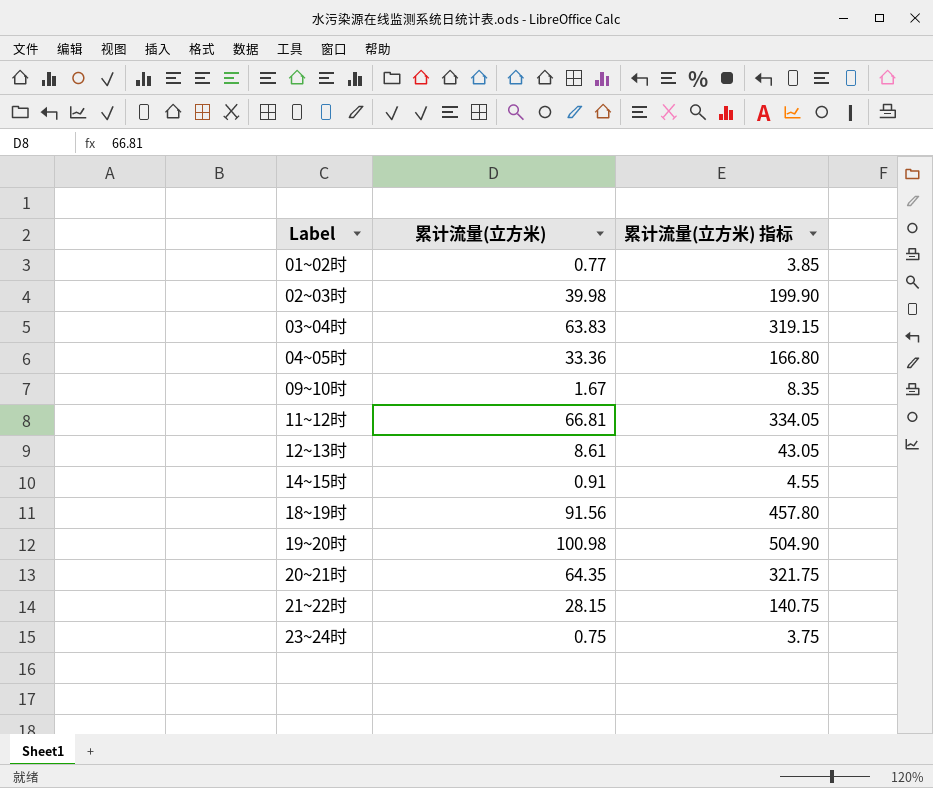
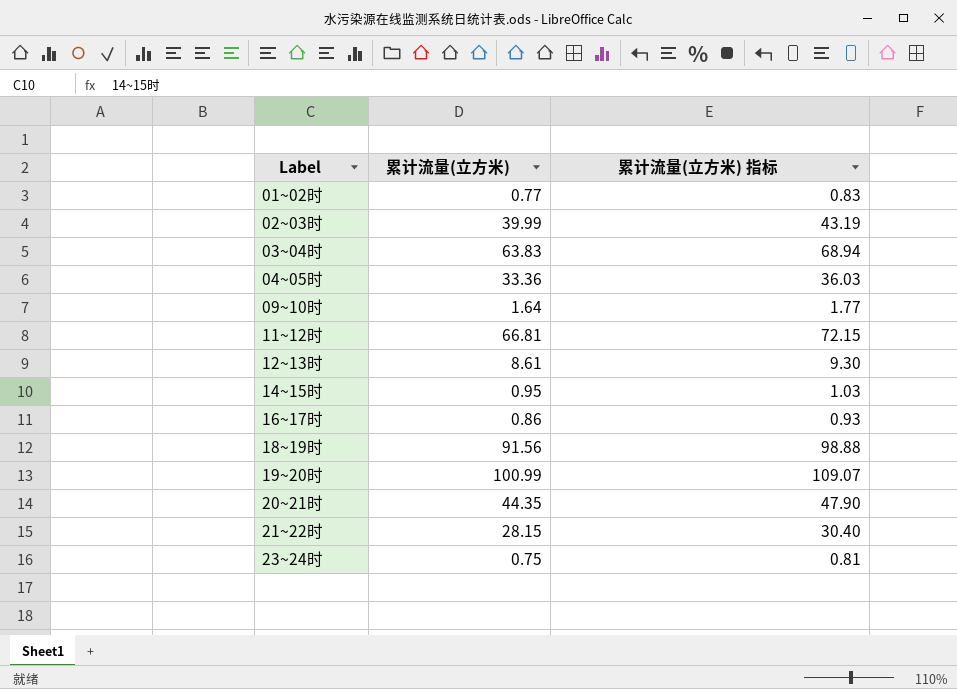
column 累计流量(立方米) 指标 | formula: [累计流量(立方米)] * 5 -> [累计流量(立方米)] * 1.08
02~03时 | 累计流量(立方米): 39.98 -> 39.99
09~10时 | 累计流量(立方米): 1.67 -> 1.64
14~15时 | 累计流量(立方米): 0.91 -> 0.95
row 16~17时: none -> 0.86 | 0.93
19~20时 | 累计流量(立方米): 100.98 -> 100.99
20~21时 | 累计流量(立方米): 64.35 -> 44.35

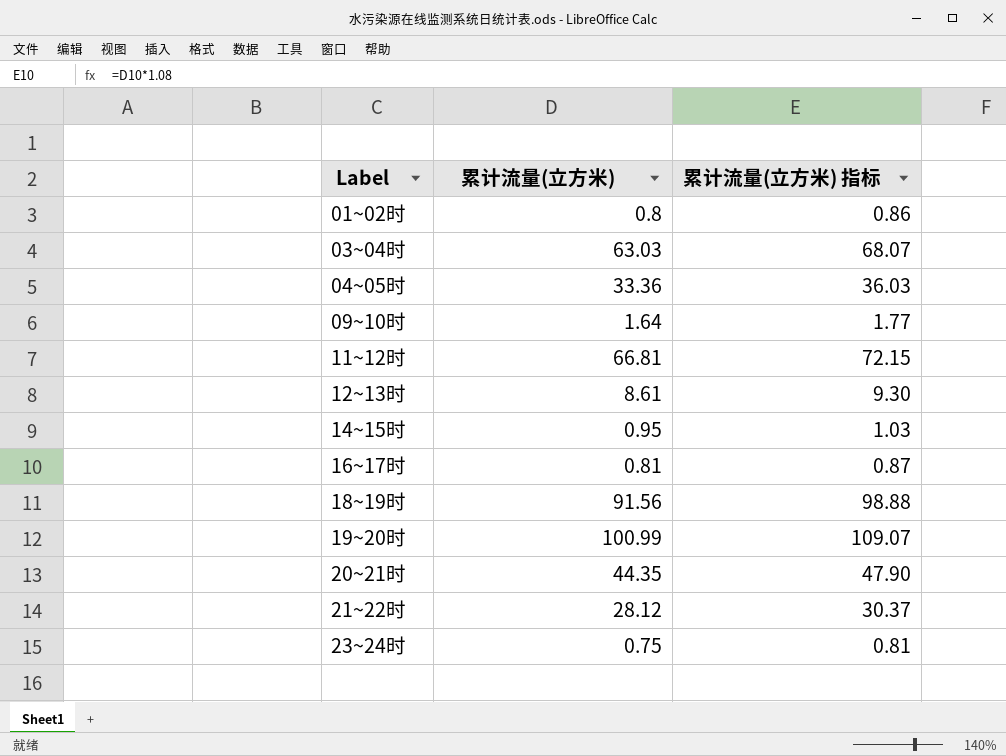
row 02~03时: 39.99 | 43.19 -> none
01~02时 | 累计流量(立方米): 0.77 -> 0.8
01~02时 | 累计流量(立方米) 指标: 0.83 -> 0.86
03~04时 | 累计流量(立方米): 63.83 -> 63.03
03~04时 | 累计流量(立方米) 指标: 68.94 -> 68.07
16~17时 | 累计流量(立方米): 0.86 -> 0.81
16~17时 | 累计流量(立方米) 指标: 0.93 -> 0.87
21~22时 | 累计流量(立方米): 28.15 -> 28.12
21~22时 | 累计流量(立方米) 指标: 30.40 -> 30.37

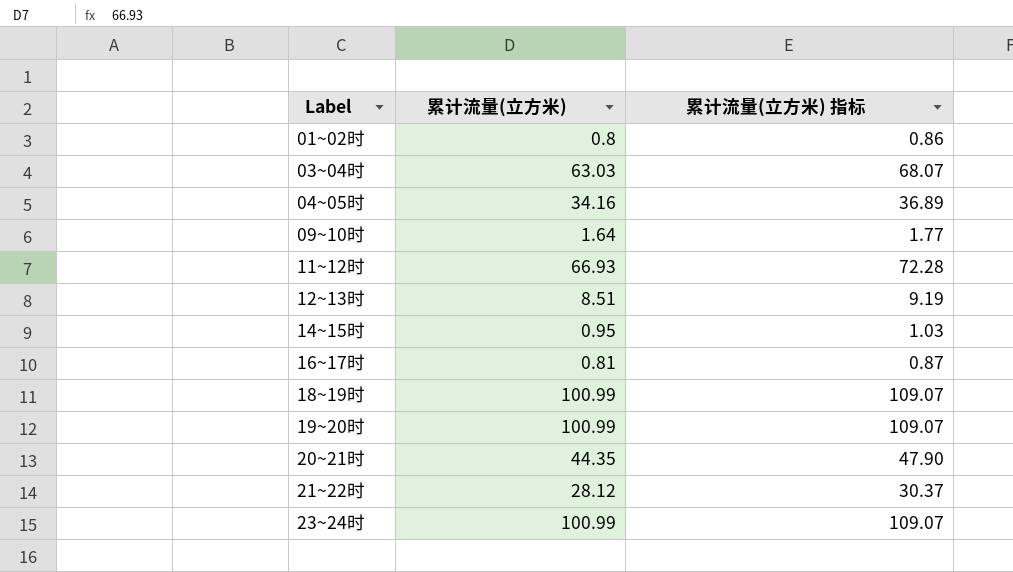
04~05时 | 累计流量(立方米): 33.36 -> 34.16
04~05时 | 累计流量(立方米) 指标: 36.03 -> 36.89
11~12时 | 累计流量(立方米): 66.81 -> 66.93
11~12时 | 累计流量(立方米) 指标: 72.15 -> 72.28
12~13时 | 累计流量(立方米): 8.61 -> 8.51
12~13时 | 累计流量(立方米) 指标: 9.30 -> 9.19
18~19时 | 累计流量(立方米): 91.56 -> 100.99
18~19时 | 累计流量(立方米) 指标: 98.88 -> 109.07
23~24时 | 累计流量(立方米): 0.75 -> 100.99
23~24时 | 累计流量(立方米) 指标: 0.81 -> 109.07

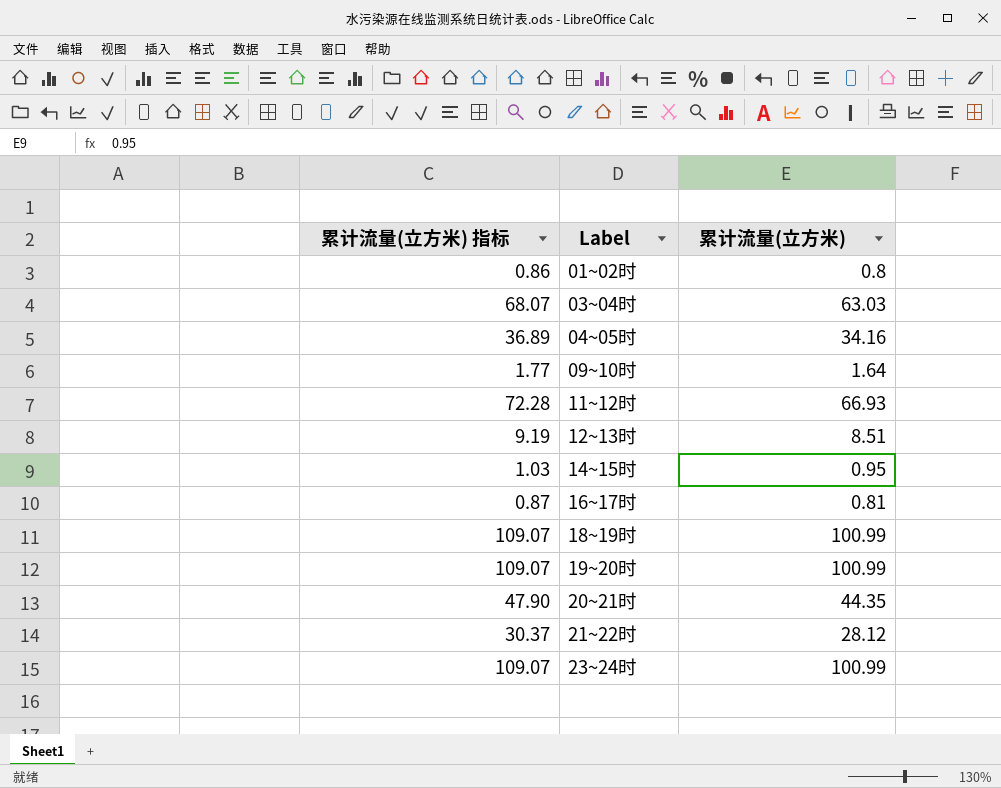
column 累计流量(立方米) 指标 | position: 3 -> 1

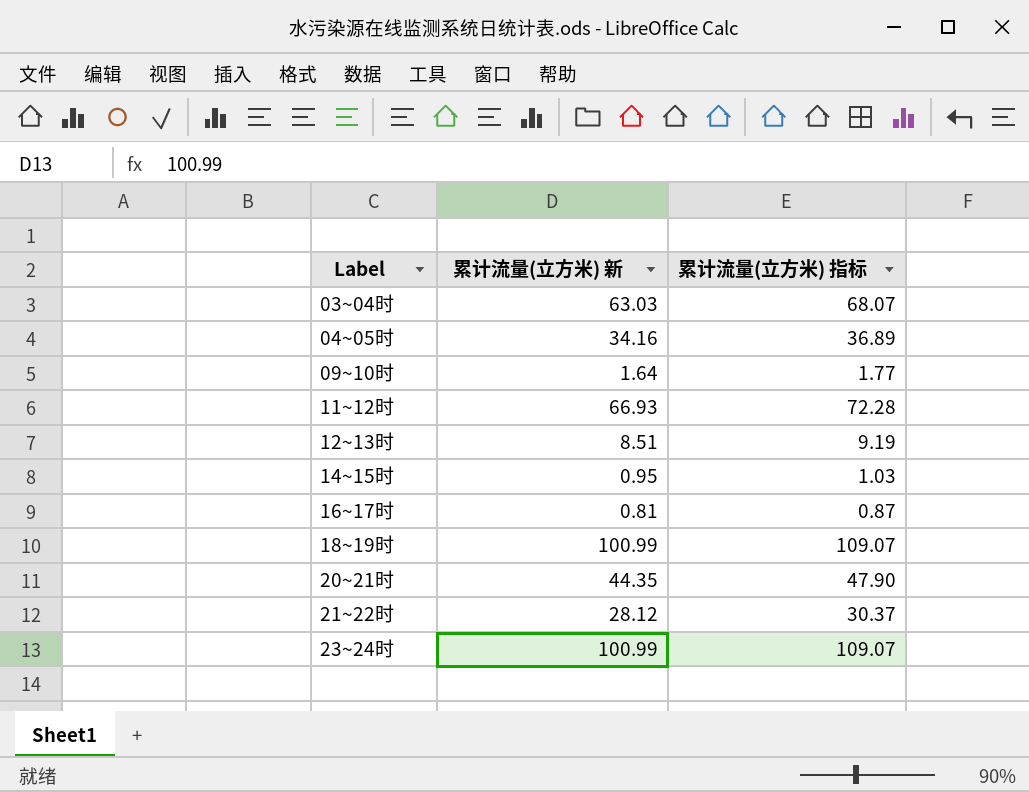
column name: 累计流量(立方米) -> 累计流量(立方米) 新
column 累计流量(立方米) 指标 | position: 1 -> 3
row 01~02时: 0.86 | 0.8 -> none
row 19~20时: 109.07 | 100.99 -> none

